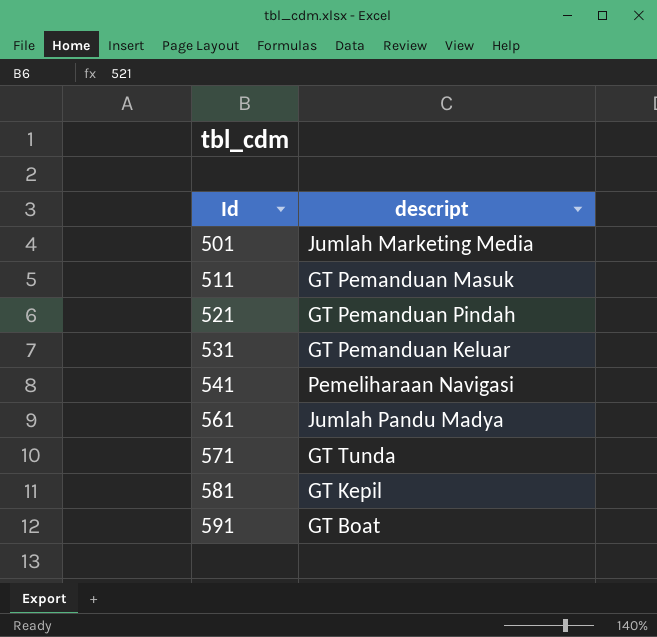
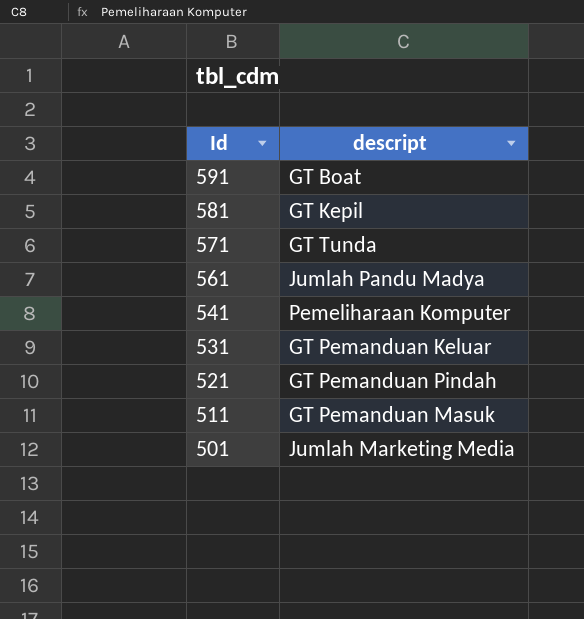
row order: Id ascending -> Id descending
541 | descript: Pemeliharaan Navigasi -> Pemeliharaan Komputer

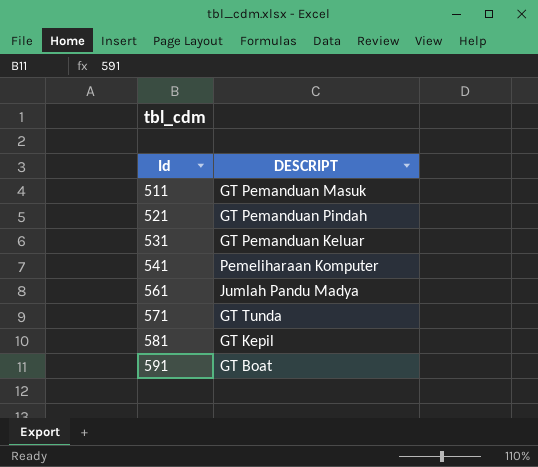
row order: Id descending -> Id ascending
column name: descript -> DESCRIPT
row 501: Jumlah Marketing Media -> none

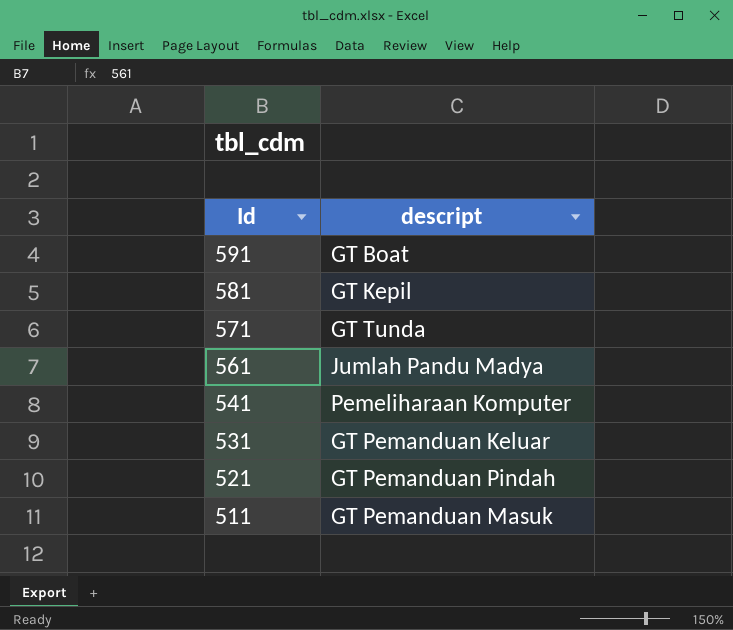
row order: Id ascending -> Id descending
column name: DESCRIPT -> descript

